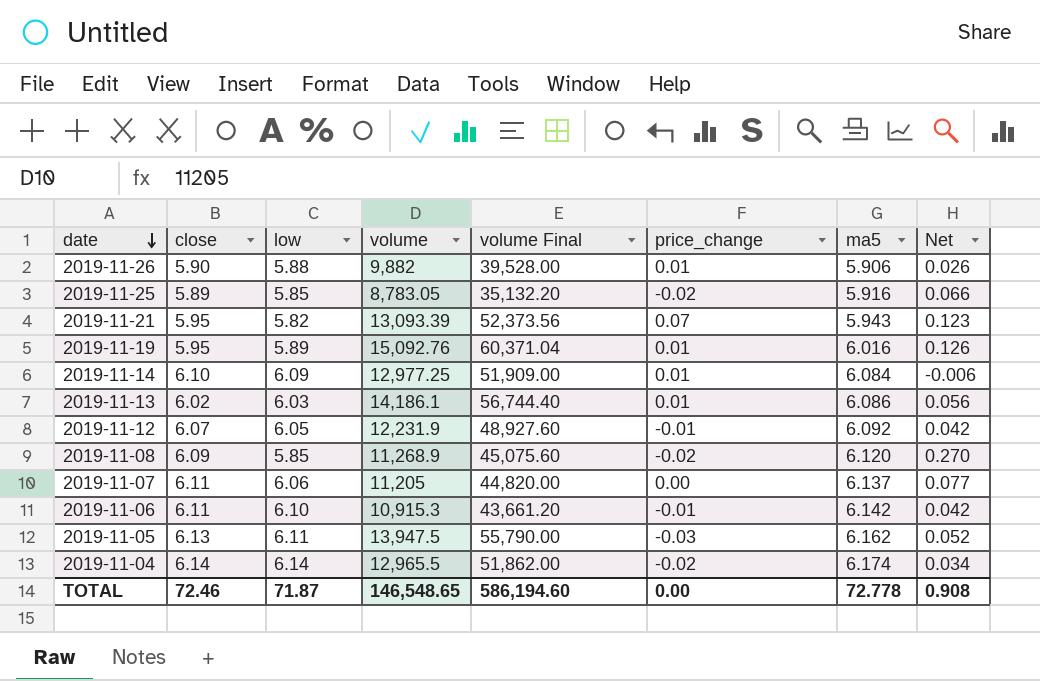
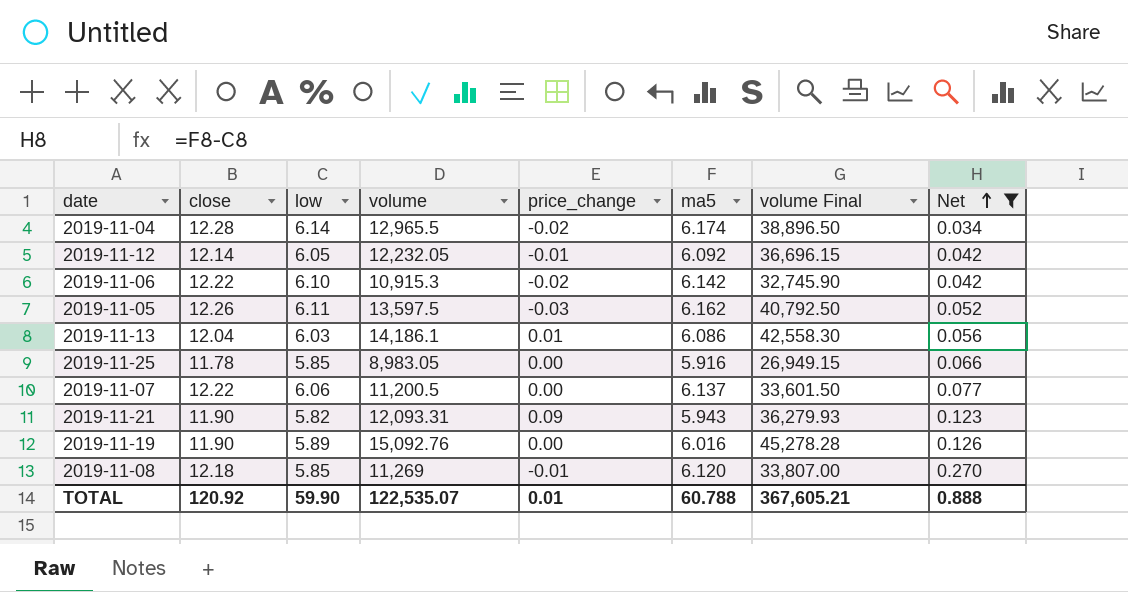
filter: none -> Net >= 0.034
row order: date descending -> Net ascending
column volume Final | formula: [volume] * 4 -> [volume] * 3
column volume Final | position: 5 -> 7
2019-11-04 | close: 6.14 -> 12.28
2019-11-12 | close: 6.07 -> 12.14
2019-11-12 | volume: 12,231.9 -> 12,232.05
2019-11-06 | close: 6.11 -> 12.22
2019-11-06 | price_change: -0.01 -> -0.02
2019-11-05 | close: 6.13 -> 12.26
2019-11-05 | volume: 13,947.5 -> 13,597.5
2019-11-13 | close: 6.02 -> 12.04
2019-11-25 | close: 5.89 -> 11.78
2019-11-25 | volume: 8,783.05 -> 8,983.05
2019-11-25 | price_change: -0.02 -> 0.00
2019-11-07 | close: 6.11 -> 12.22
2019-11-07 | volume: 11,205 -> 11,200.5
2019-11-21 | close: 5.95 -> 11.90
2019-11-21 | volume: 13,093.39 -> 12,093.31
2019-11-21 | price_change: 0.07 -> 0.09
2019-11-19 | close: 5.95 -> 11.90
2019-11-19 | price_change: 0.01 -> 0.00
2019-11-08 | close: 6.09 -> 12.18
2019-11-08 | volume: 11,268.9 -> 11,269
2019-11-08 | price_change: -0.02 -> -0.01
TOTAL | close: 72.46 -> 120.92
TOTAL | low: 71.87 -> 59.90
TOTAL | volume: 146,548.65 -> 122,535.07
TOTAL | price_change: 0.00 -> 0.01
TOTAL | ma5: 72.778 -> 60.788
TOTAL | volume Final: 586,194.60 -> 367,605.21
TOTAL | Net: 0.908 -> 0.888

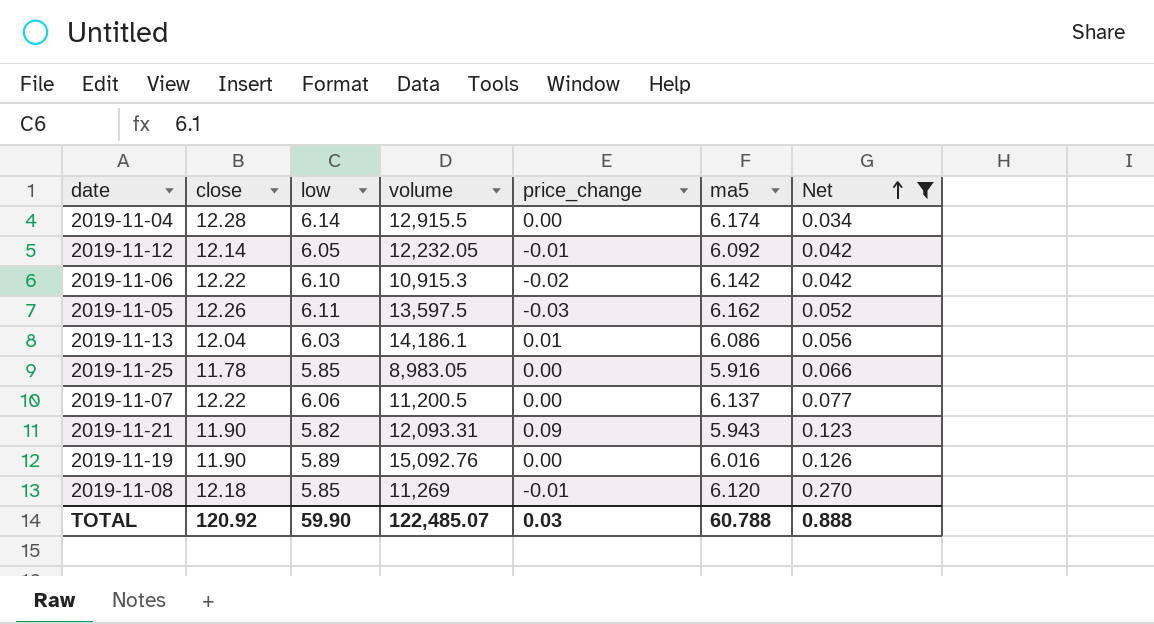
column volume Final | formula: [volume] * 3 -> none
2019-11-04 | volume: 12,965.5 -> 12,915.5
2019-11-04 | price_change: -0.02 -> 0.00
TOTAL | volume: 122,535.07 -> 122,485.07
TOTAL | price_change: 0.01 -> 0.03

